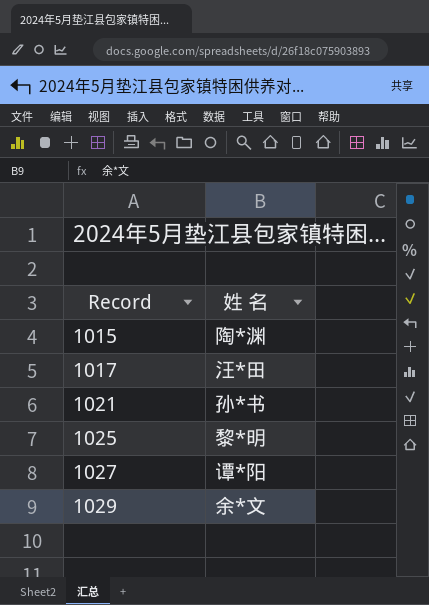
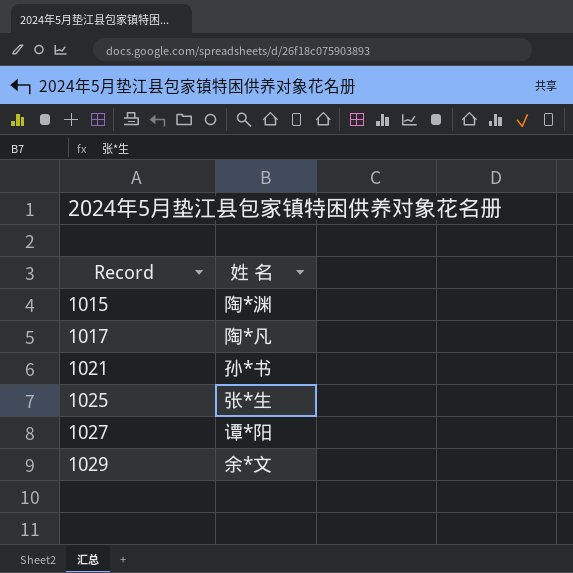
1017 | 姓 名: 汪*田 -> 陶*凡
1025 | 姓 名: 黎*明 -> 张*生

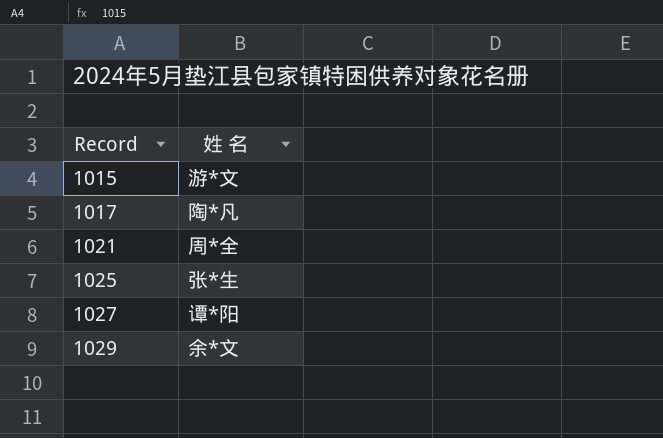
1015 | 姓 名: 陶*渊 -> 游*文
1021 | 姓 名: 孙*书 -> 周*全

